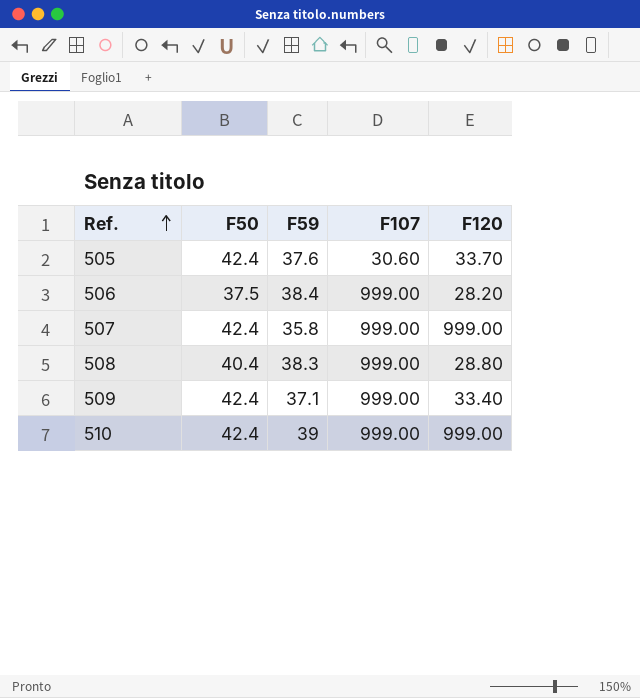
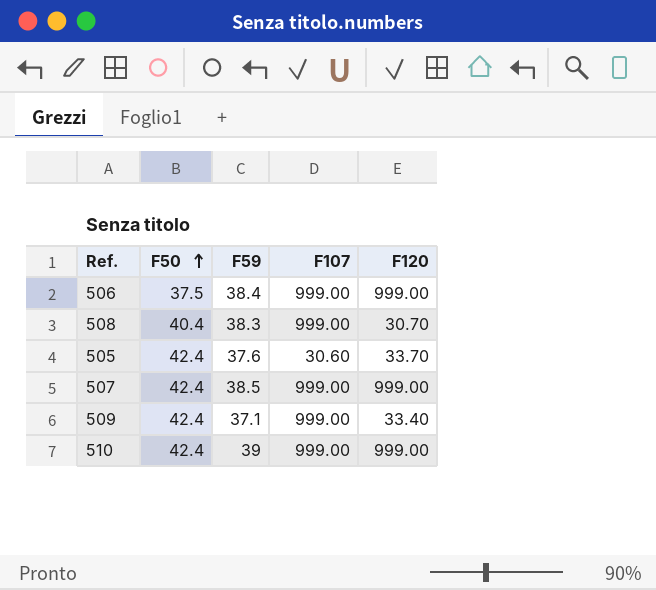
row order: Ref. ascending -> F50 ascending
506 | F120: 28.20 -> 999.00
508 | F120: 28.80 -> 30.70
507 | F59: 35.8 -> 38.5

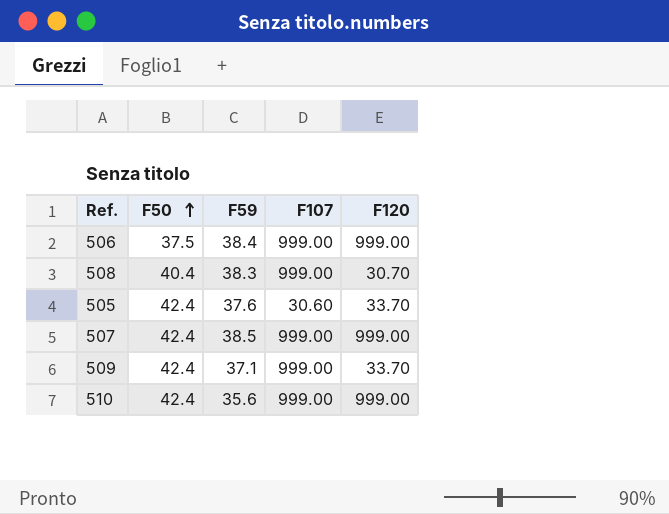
509 | F120: 33.40 -> 33.70
510 | F59: 39 -> 35.6

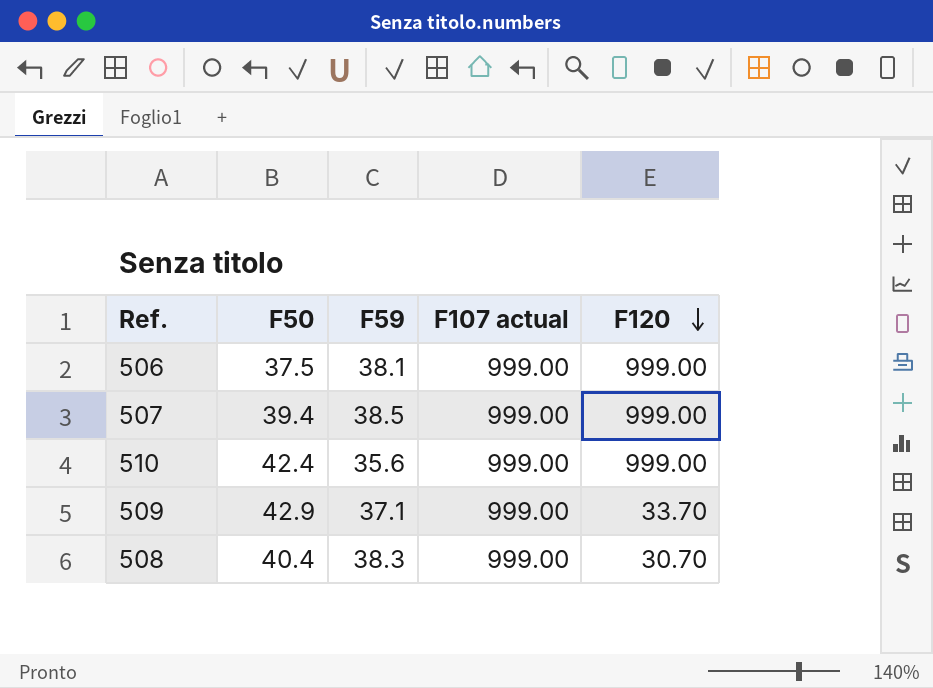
row order: F50 ascending -> F120 descending
column name: F107 -> F107 actual
row 505: 42.4 | 37.6 | 30.60 | 33.70 -> none
506 | F59: 38.4 -> 38.1
507 | F50: 42.4 -> 39.4
509 | F50: 42.4 -> 42.9

